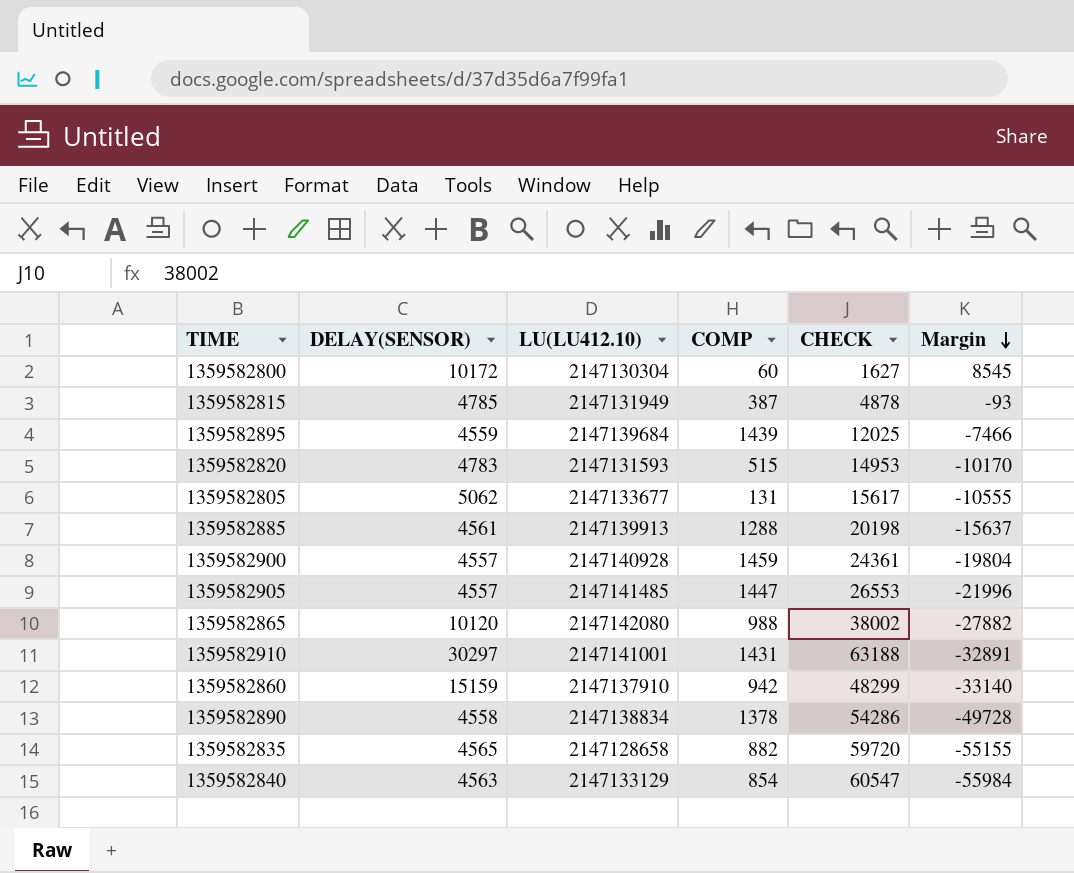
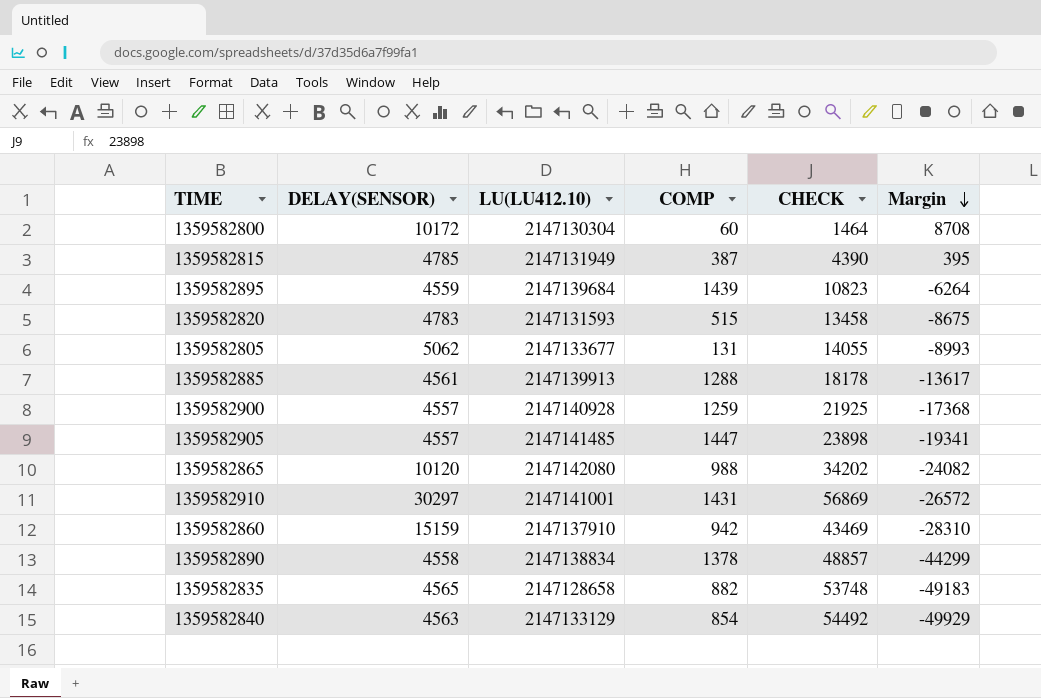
1359582800 | CHECK: 1627 -> 1464
1359582800 | Margin: 8545 -> 8708
1359582815 | CHECK: 4878 -> 4390
1359582815 | Margin: -93 -> 395
1359582895 | CHECK: 12025 -> 10823
1359582895 | Margin: -7466 -> -6264
1359582820 | CHECK: 14953 -> 13458
1359582820 | Margin: -10170 -> -8675
1359582805 | CHECK: 15617 -> 14055
1359582805 | Margin: -10555 -> -8993
1359582885 | CHECK: 20198 -> 18178
1359582885 | Margin: -15637 -> -13617
1359582900 | COMP: 1459 -> 1259
1359582900 | CHECK: 24361 -> 21925
1359582900 | Margin: -19804 -> -17368
1359582905 | CHECK: 26553 -> 23898
1359582905 | Margin: -21996 -> -19341
1359582865 | CHECK: 38002 -> 34202
1359582865 | Margin: -27882 -> -24082
1359582910 | CHECK: 63188 -> 56869
1359582910 | Margin: -32891 -> -26572
1359582860 | CHECK: 48299 -> 43469
1359582860 | Margin: -33140 -> -28310
1359582890 | CHECK: 54286 -> 48857
1359582890 | Margin: -49728 -> -44299
1359582835 | CHECK: 59720 -> 53748
1359582835 | Margin: -55155 -> -49183
1359582840 | CHECK: 60547 -> 54492
1359582840 | Margin: -55984 -> -49929

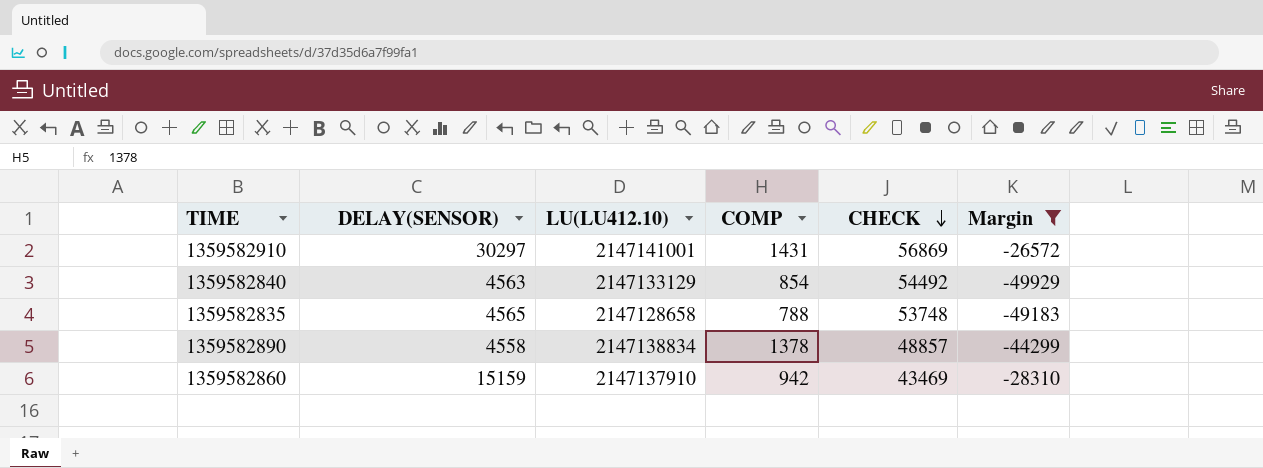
filter: none -> Margin <= -26572
row order: Margin descending -> CHECK descending
1359582835 | COMP: 882 -> 788

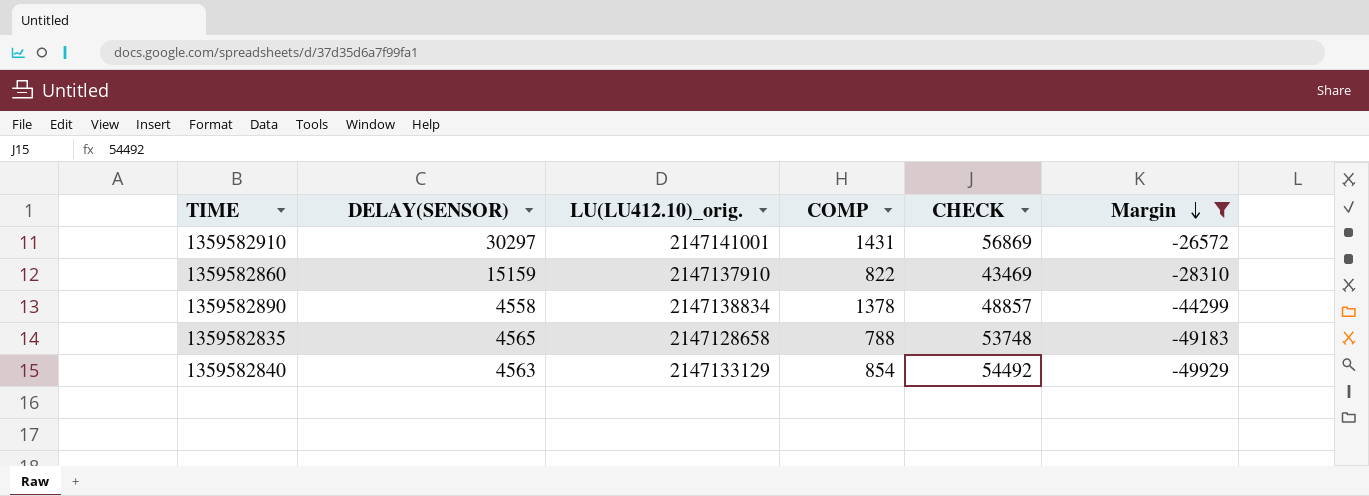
row order: CHECK descending -> Margin descending
column name: LU(LU412.10) -> LU(LU412.10)_orig.
1359582860 | COMP: 942 -> 822

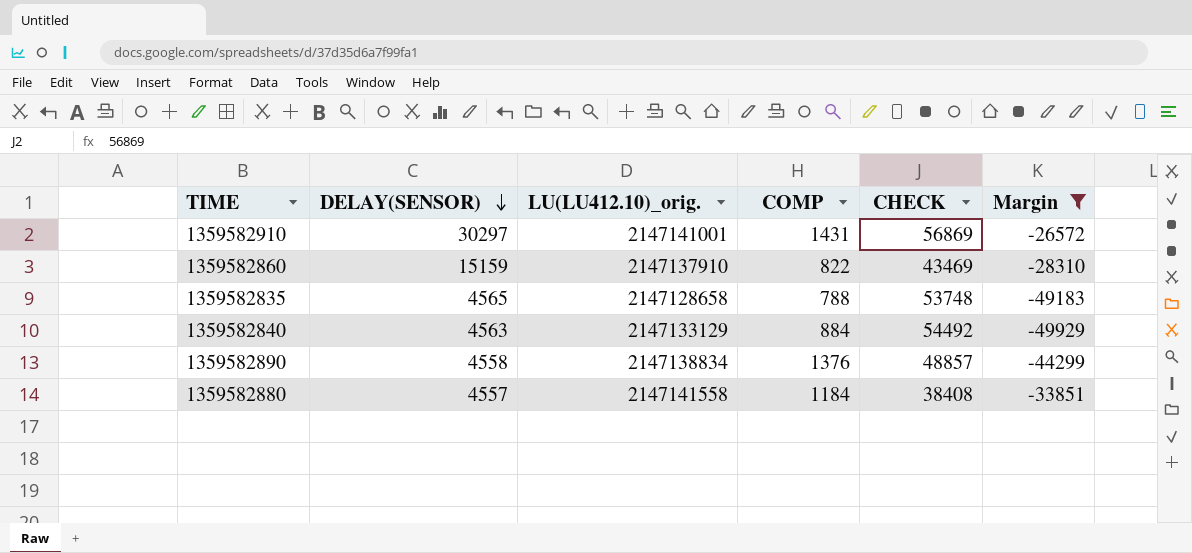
row order: Margin descending -> DELAY(SENSOR) descending
1359582840 | COMP: 854 -> 884
1359582890 | COMP: 1378 -> 1376
row 1359582880: none -> 4557 | 2147141558 | 1184 | 38408 | -33851

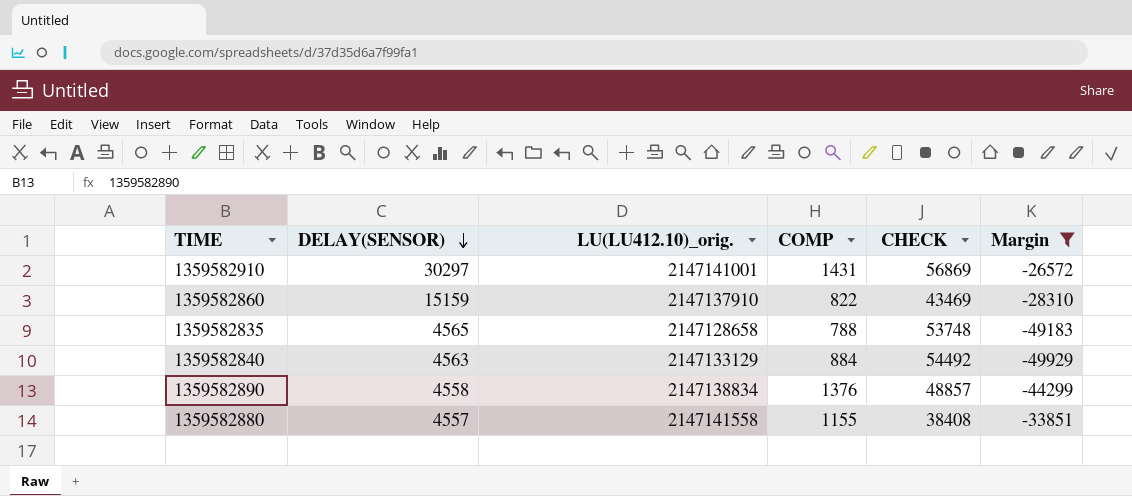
1359582880 | COMP: 1184 -> 1155

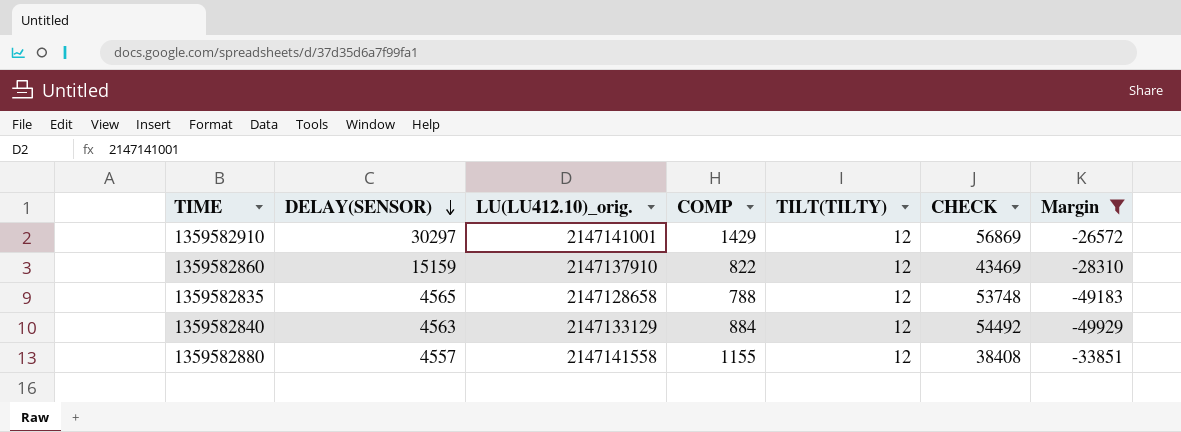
column TILT(TILTY) | position: none -> 5
row 1359582890: 4558 | 2147138834 | 1376 | 48857 | -44299 -> none
1359582910 | COMP: 1431 -> 1429

